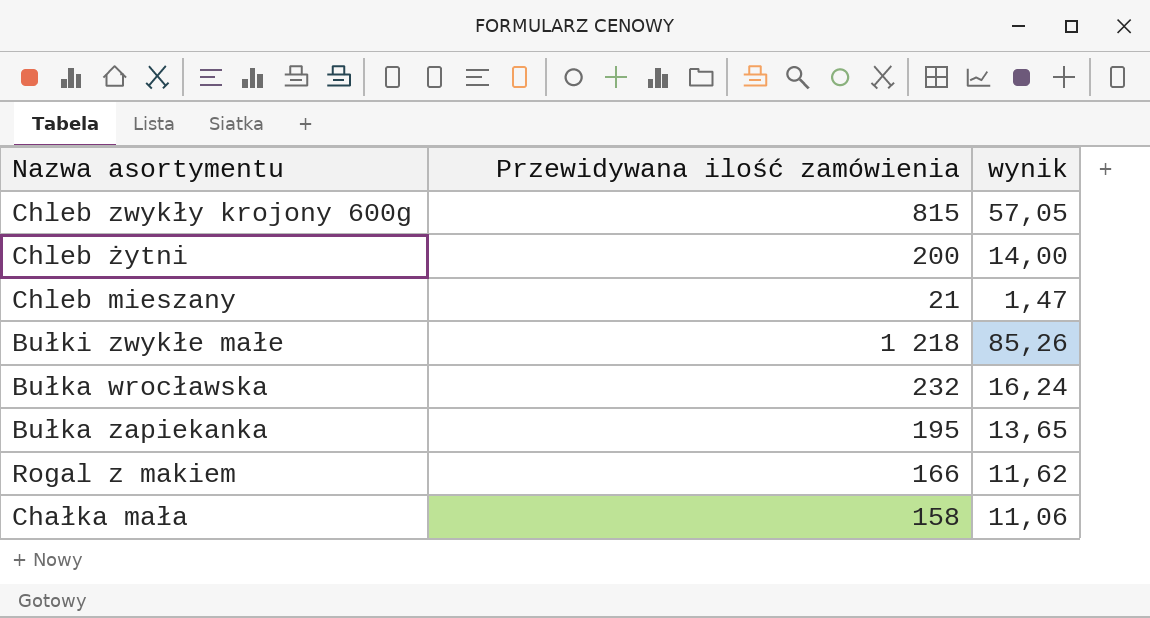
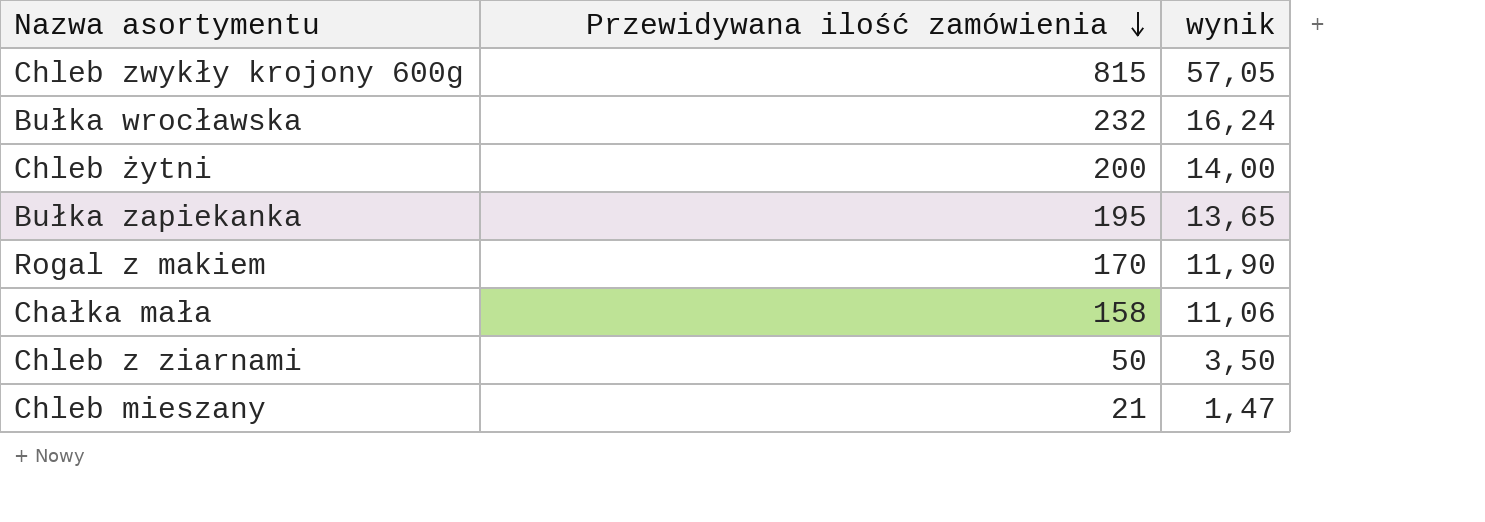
row order: none -> Przewidywana ilość zamówienia descending
row Bułki zwykłe małe: 1 218 | 85,26 -> none
Rogal z makiem | Przewidywana ilość zamówienia: 166 -> 170
Rogal z makiem | wynik: 11,62 -> 11,90
row Chleb z ziarnami: none -> 50 | 3,50

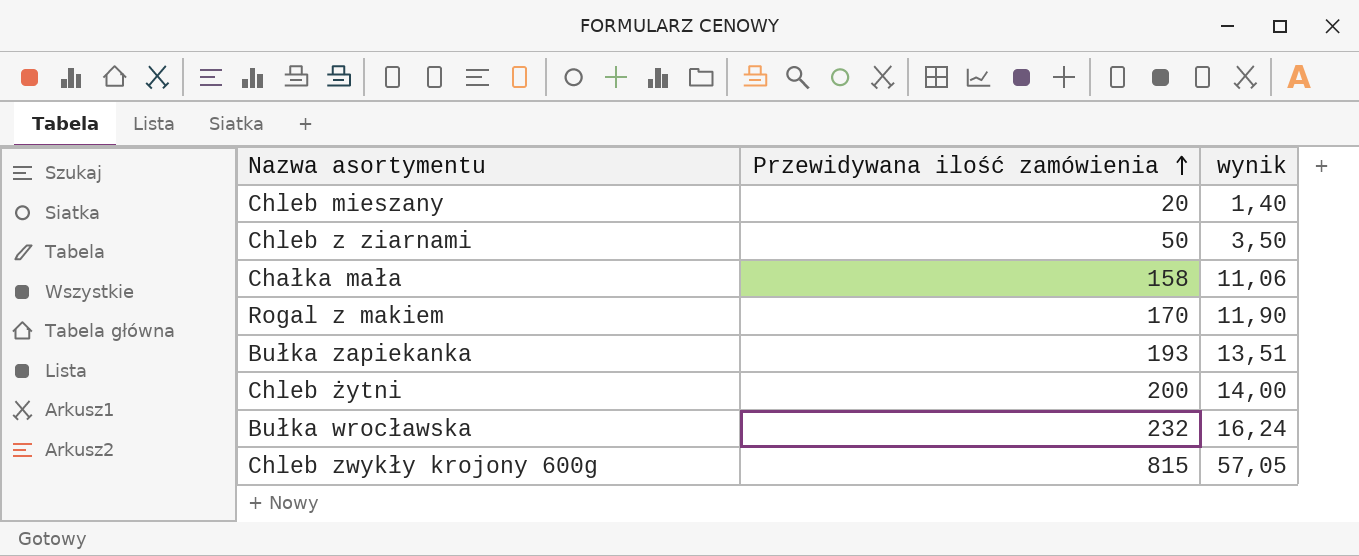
row order: Przewidywana ilość zamówienia descending -> Przewidywana ilość zamówienia ascending
Chleb mieszany | Przewidywana ilość zamówienia: 21 -> 20
Chleb mieszany | wynik: 1,47 -> 1,40
Bułka zapiekanka | Przewidywana ilość zamówienia: 195 -> 193
Bułka zapiekanka | wynik: 13,65 -> 13,51

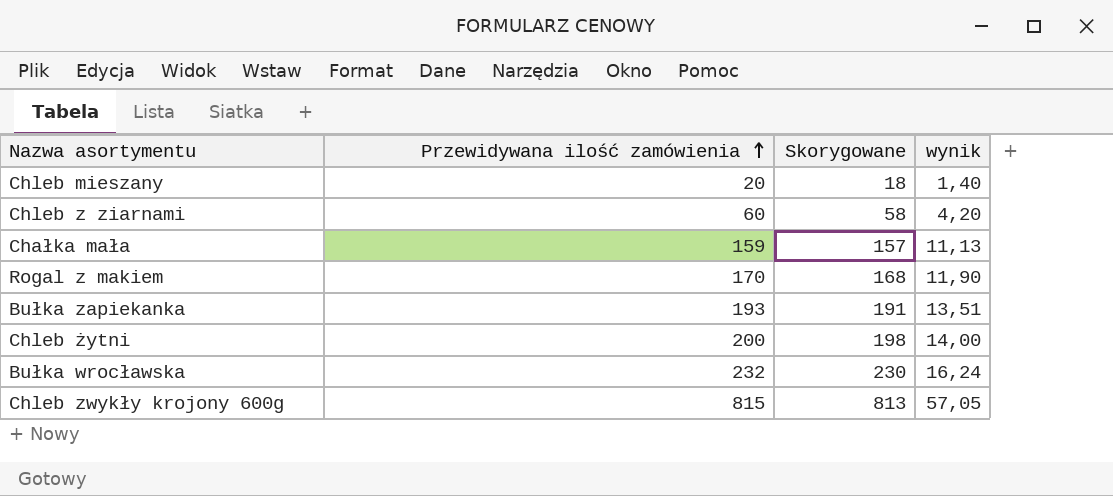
column Skorygowane | formula: none -> [Przewidywana ilość zamówienia] - 2
Chleb z ziarnami | Przewidywana ilość zamówienia: 50 -> 60
Chleb z ziarnami | wynik: 3,50 -> 4,20
Chałka mała | Przewidywana ilość zamówienia: 158 -> 159
Chałka mała | wynik: 11,06 -> 11,13

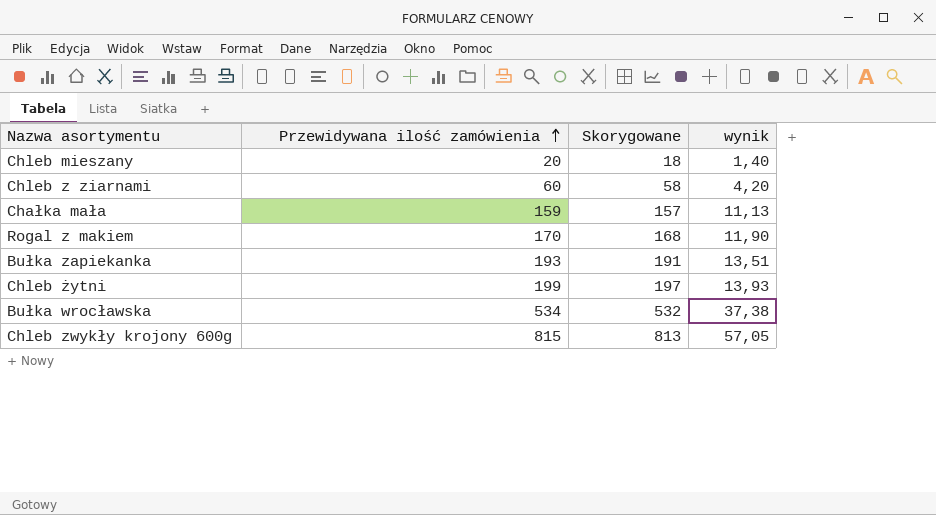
Chleb żytni | Przewidywana ilość zamówienia: 200 -> 199
Chleb żytni | Skorygowane: 198 -> 197
Chleb żytni | wynik: 14,00 -> 13,93
Bułka wrocławska | Przewidywana ilość zamówienia: 232 -> 534
Bułka wrocławska | Skorygowane: 230 -> 532
Bułka wrocławska | wynik: 16,24 -> 37,38

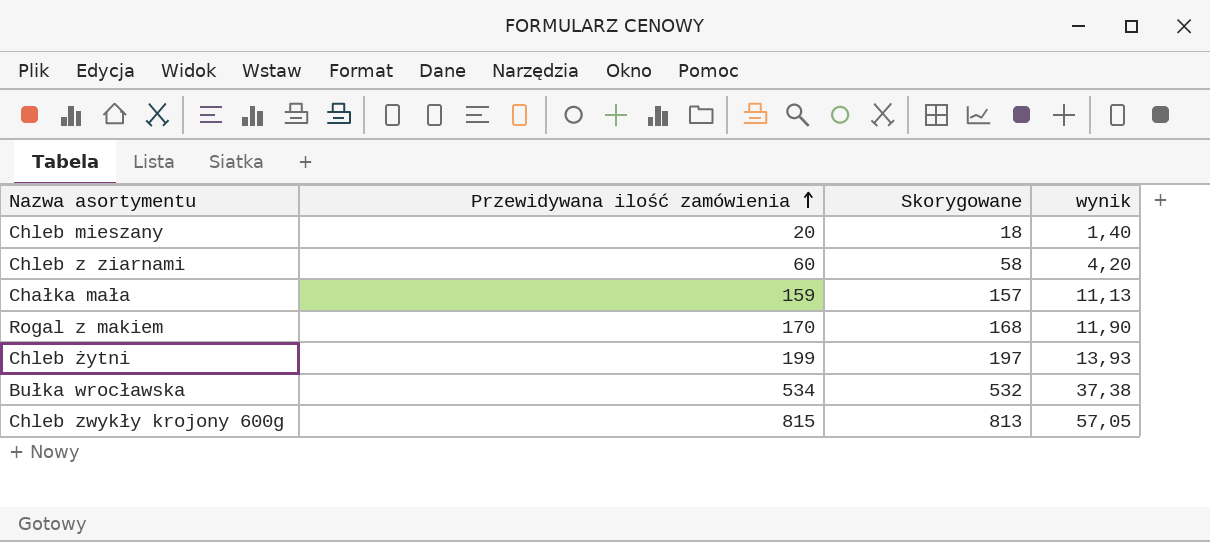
row Bułka zapiekanka: 193 | 191 | 13,51 -> none

